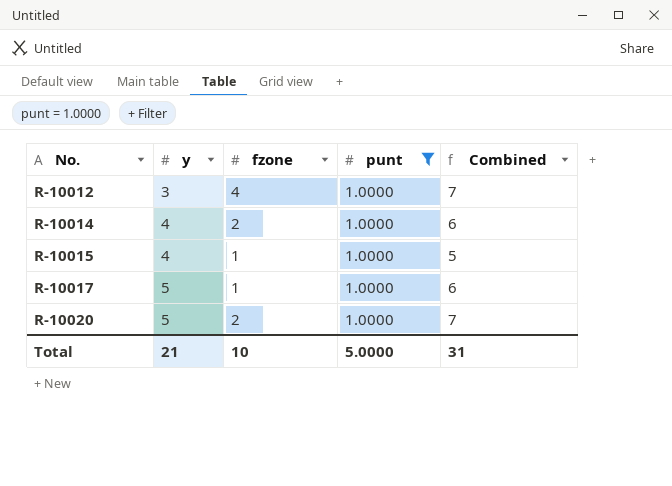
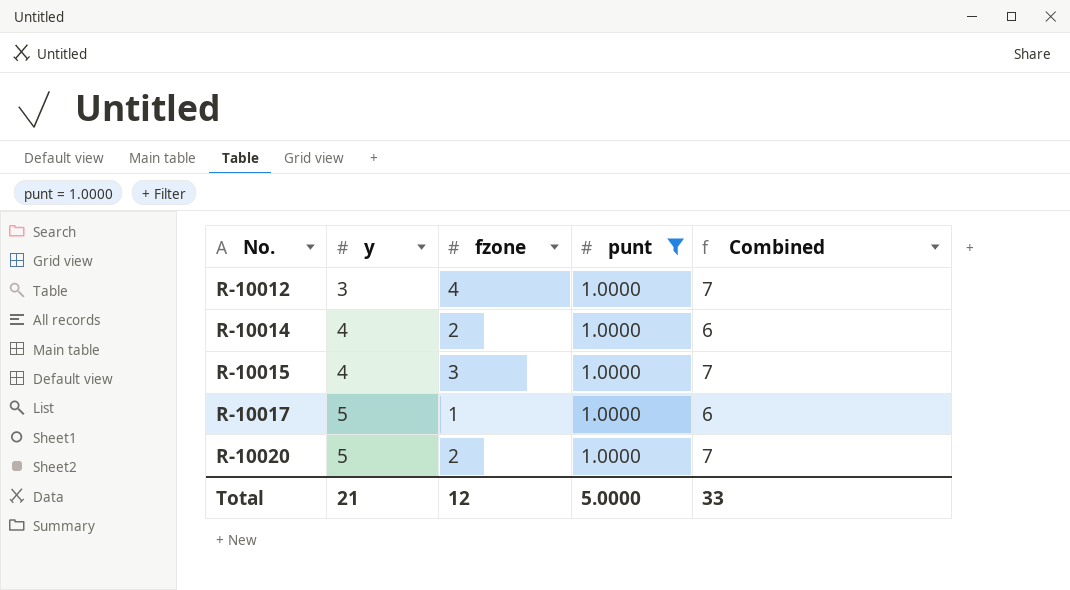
R-10015 | fzone: 1 -> 3
R-10015 | Combined: 5 -> 7
Total | fzone: 10 -> 12
Total | Combined: 31 -> 33

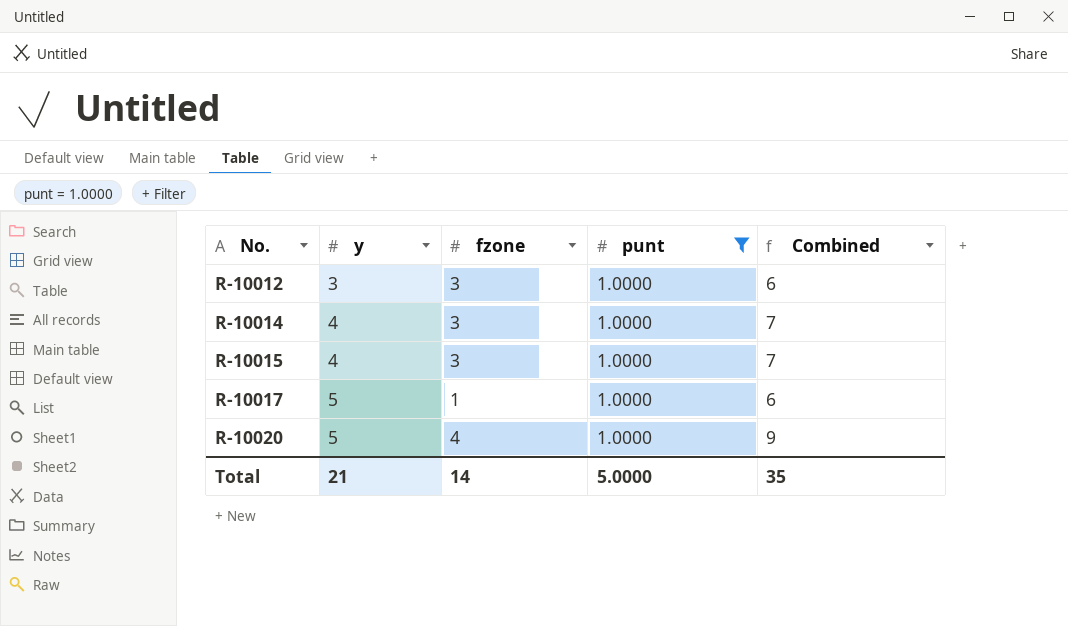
R-10012 | fzone: 4 -> 3
R-10012 | Combined: 7 -> 6
R-10014 | fzone: 2 -> 3
R-10014 | Combined: 6 -> 7
R-10020 | fzone: 2 -> 4
R-10020 | Combined: 7 -> 9
Total | fzone: 12 -> 14
Total | Combined: 33 -> 35

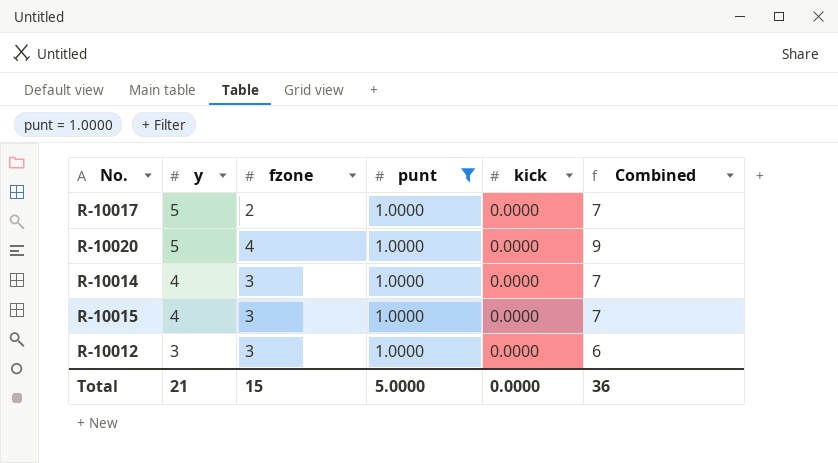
row order: No. ascending -> y descending
column kick | position: none -> 5
R-10017 | fzone: 1 -> 2
R-10017 | Combined: 6 -> 7
Total | fzone: 14 -> 15
Total | Combined: 35 -> 36

